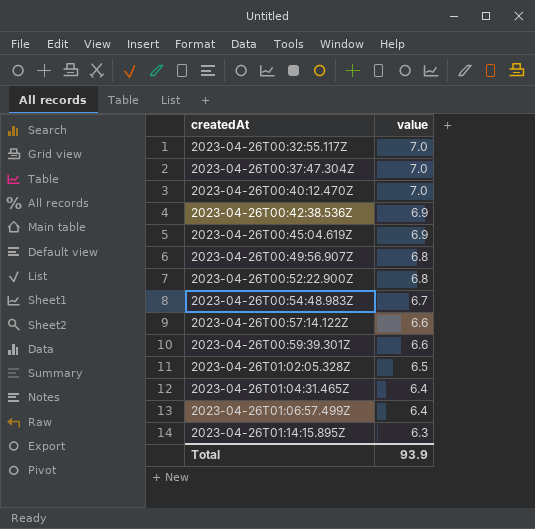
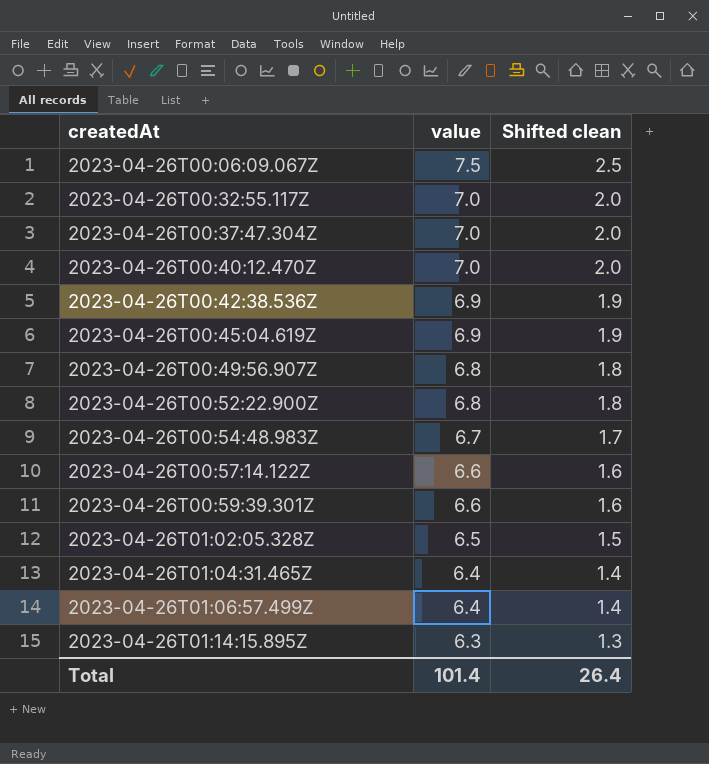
column Shifted clean | formula: none -> [value] - 5
row 2023-04-26T00:06:09.067Z: none -> 7.5 | 2.5
Total | value: 93.9 -> 101.4

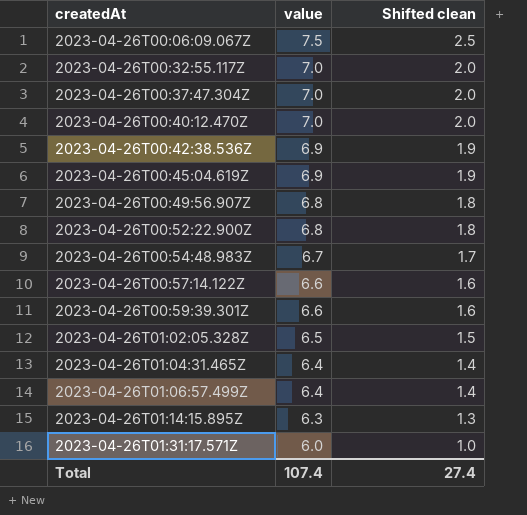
row 2023-04-26T01:31:17.571Z: none -> 6.0 | 1.0
Total | value: 101.4 -> 107.4
Total | Shifted clean: 26.4 -> 27.4

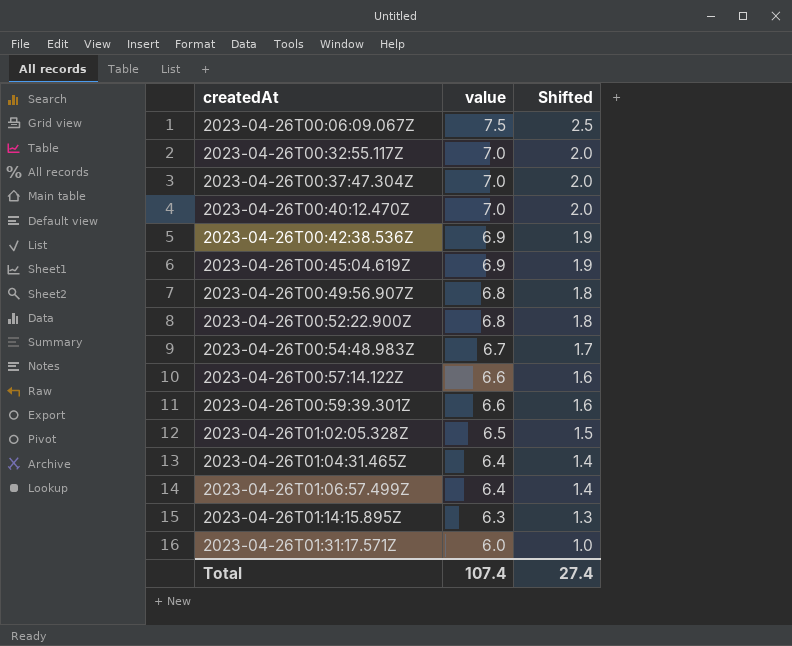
column name: Shifted clean -> Shifted

